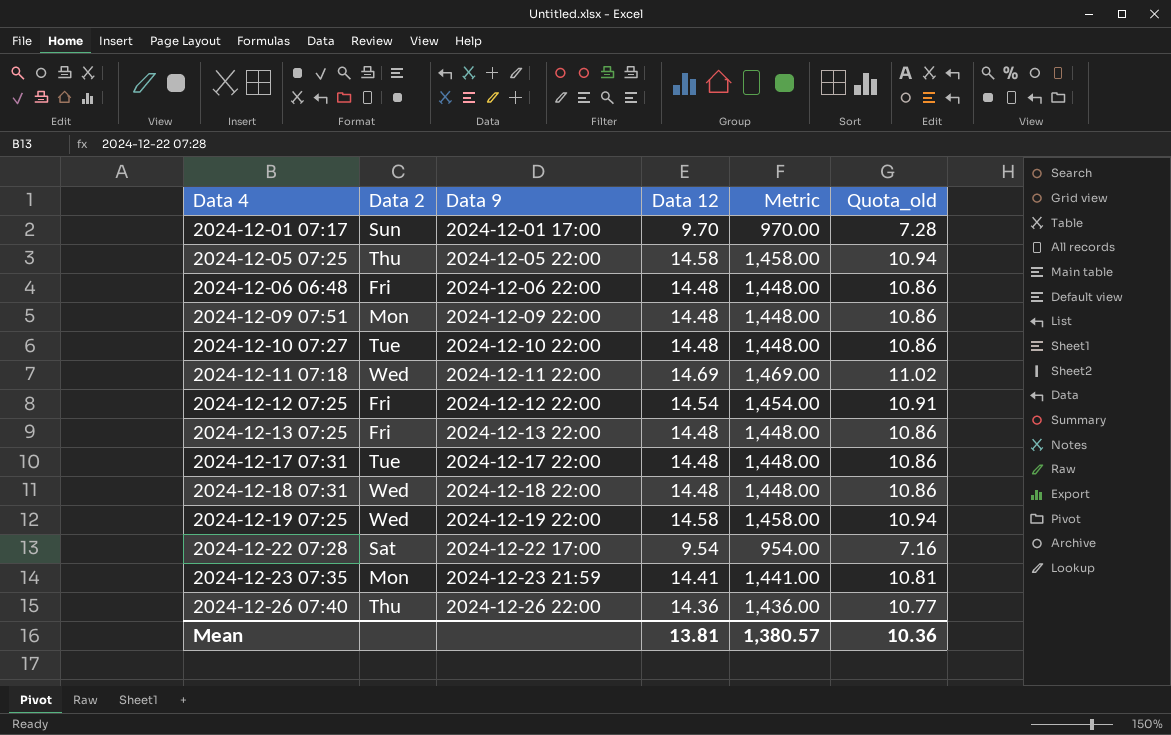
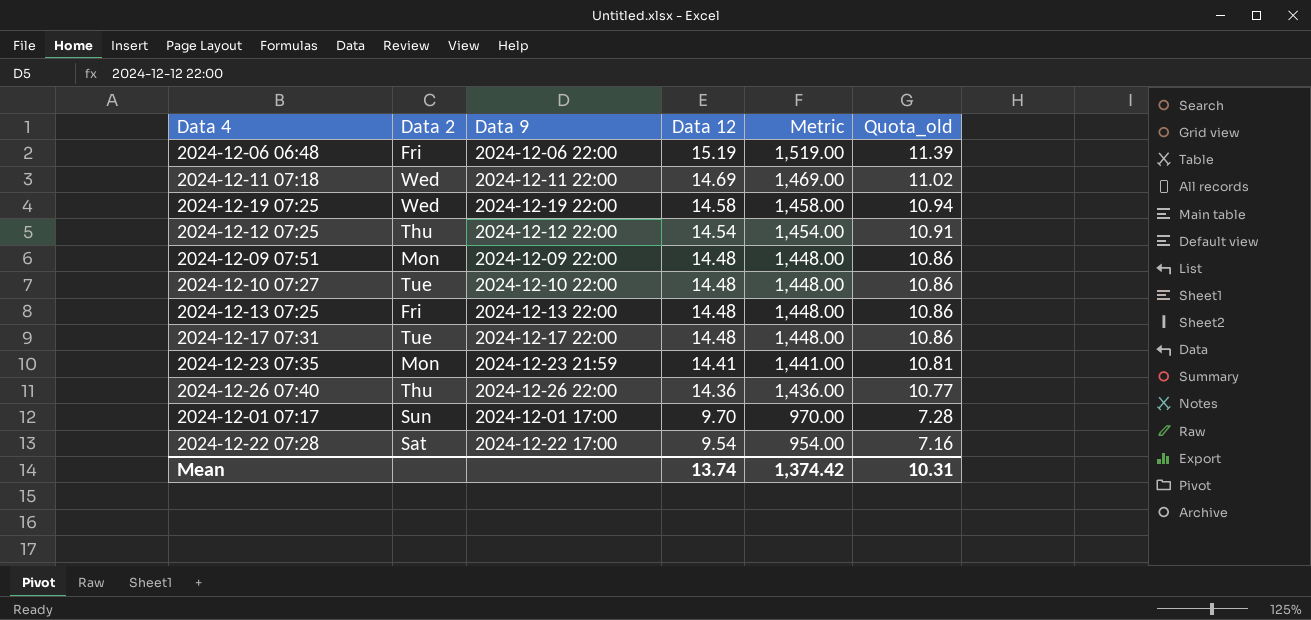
row order: Data 4 ascending -> Data 12 descending
row 2024-12-05 07:25: Thu | 2024-12-05 22:00 | 14.58 | 1,458.00 | 10.94 -> none
row 2024-12-18 07:31: Wed | 2024-12-18 22:00 | 14.48 | 1,448.00 | 10.86 -> none
2024-12-06 06:48 | Data 12: 14.48 -> 15.19
2024-12-06 06:48 | Metric: 1,448.00 -> 1,519.00
2024-12-06 06:48 | Quota_old: 10.86 -> 11.39
2024-12-12 07:25 | Data 2: Fri -> Thu
Mean | Data 12: 13.81 -> 13.74
Mean | Metric: 1,380.57 -> 1,374.42
Mean | Quota_old: 10.36 -> 10.31

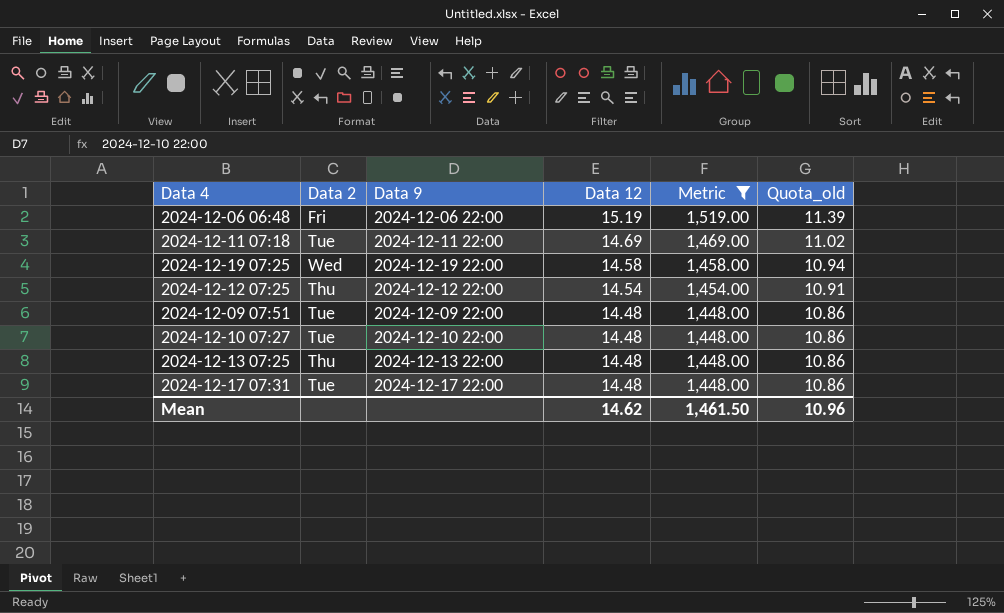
filter: none -> Metric >= 1,448.00
2024-12-11 07:18 | Data 2: Wed -> Tue
2024-12-09 07:51 | Data 2: Mon -> Tue
2024-12-13 07:25 | Data 2: Fri -> Thu
Mean | Data 12: 13.74 -> 14.62
Mean | Metric: 1,374.42 -> 1,461.50
Mean | Quota_old: 10.31 -> 10.96

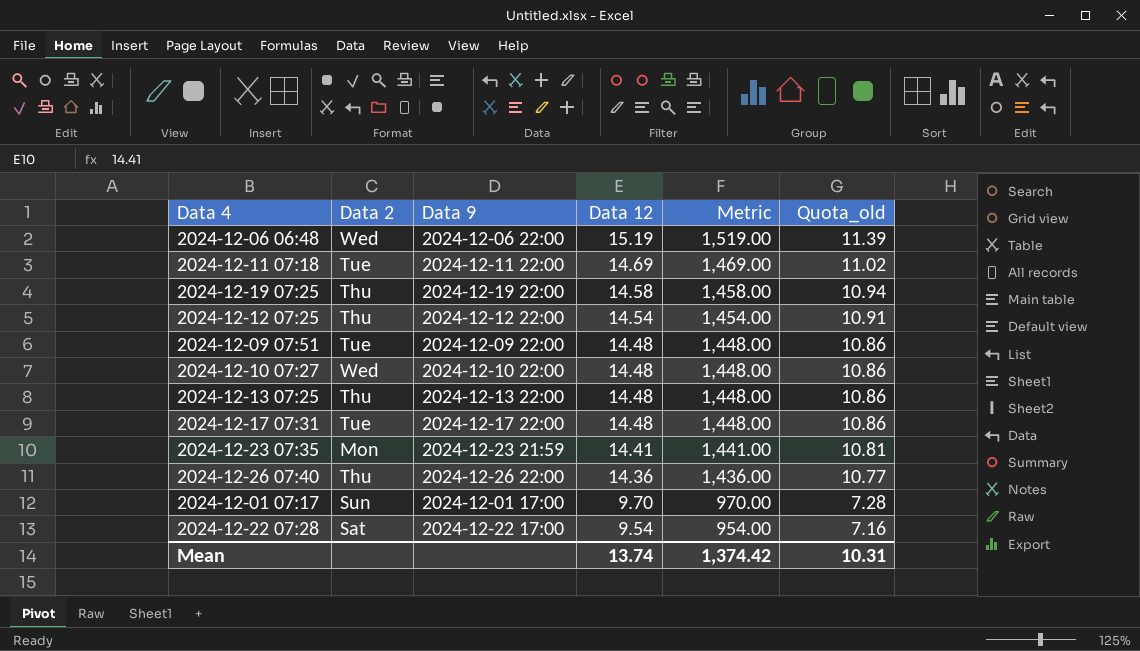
filter: Metric >= 1,448.00 -> none
2024-12-06 06:48 | Data 2: Fri -> Wed
2024-12-19 07:25 | Data 2: Wed -> Thu
2024-12-10 07:27 | Data 2: Tue -> Wed
Mean | Data 12: 14.62 -> 13.74
Mean | Metric: 1,461.50 -> 1,374.42
Mean | Quota_old: 10.96 -> 10.31

